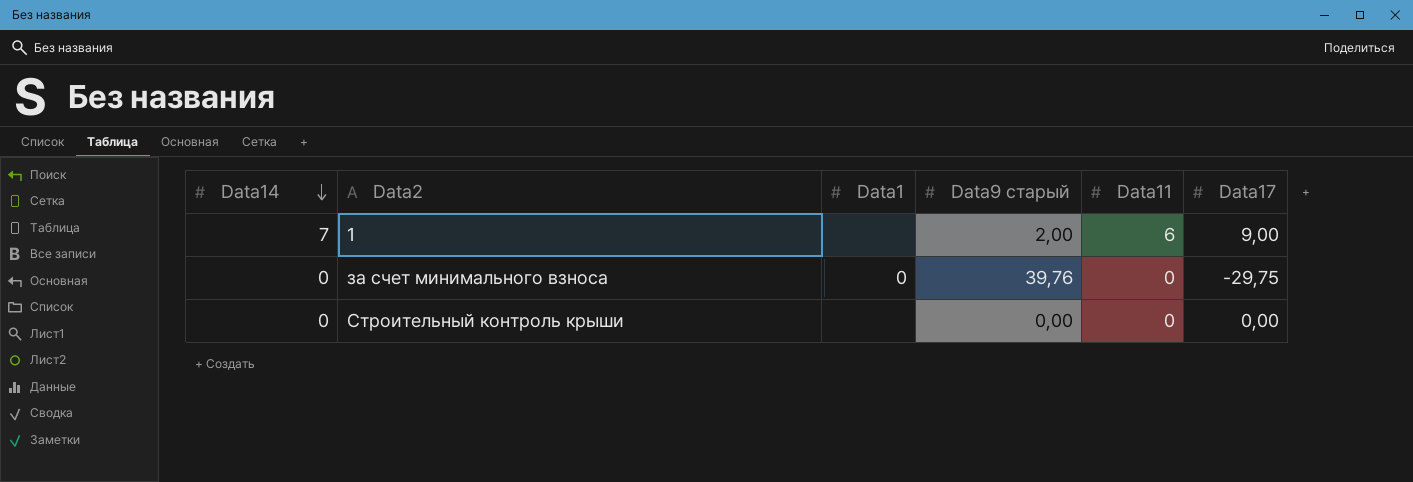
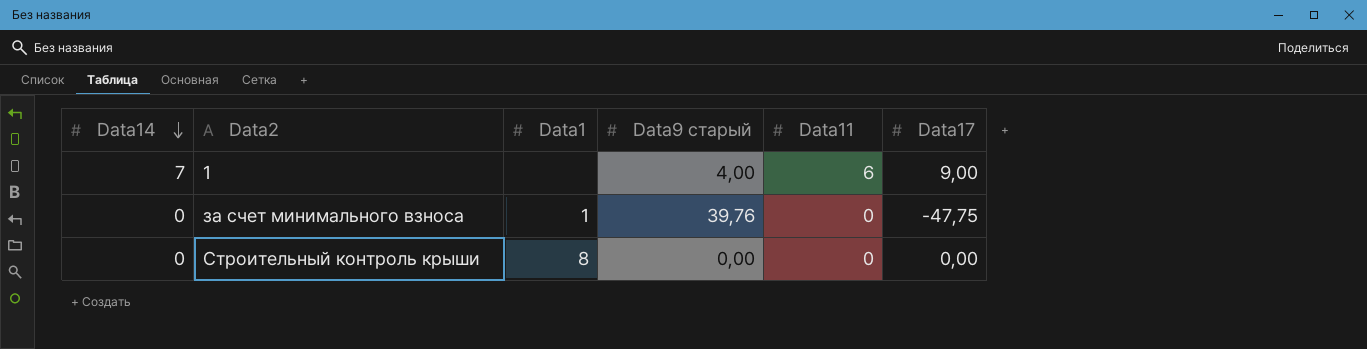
1 | Data9 старый: 2,00 -> 4,00
за счет минимального взноса | Data1: 0 -> 1
за счет минимального взноса | Data17: -29,75 -> -47,75
Строительный контроль крыши | Data1: none -> 8

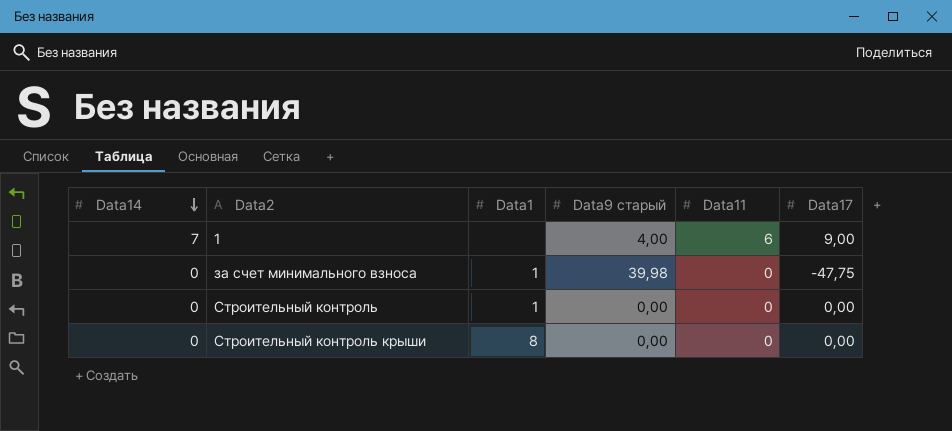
за счет минимального взноса | Data9 старый: 39,76 -> 39,98
row Строительный контроль: none -> 0 | 1 | 0,00 | 0 | 0,00

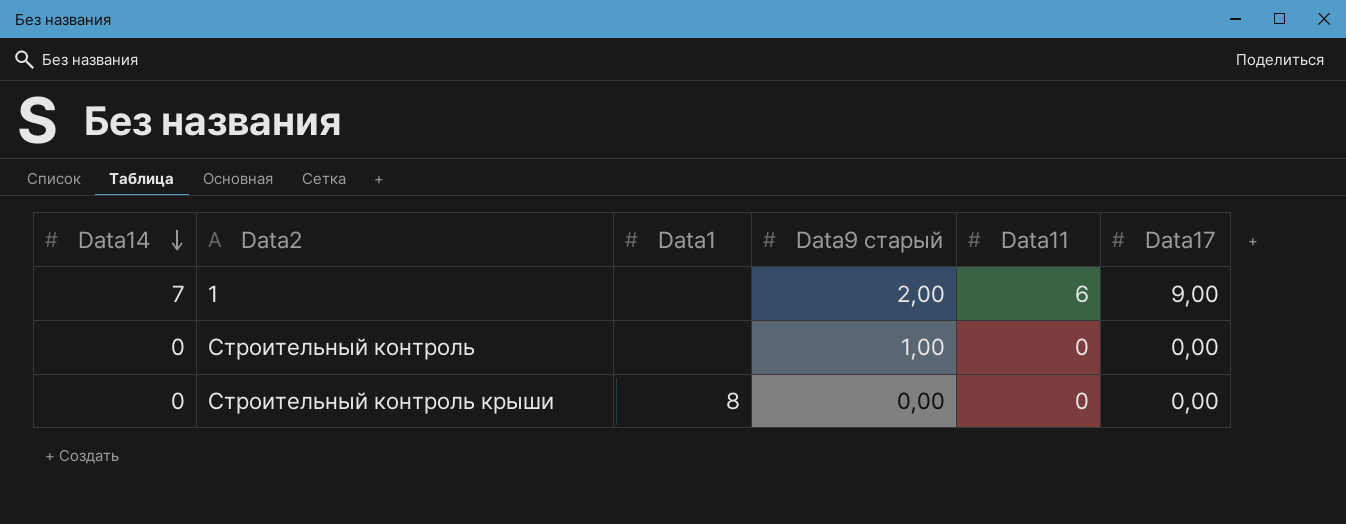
row за счет минимального взноса: 0 | 1 | 39,98 | 0 | -47,75 -> none
1 | Data9 старый: 4,00 -> 2,00
Строительный контроль | Data1: 1 -> none
Строительный контроль | Data9 старый: 0,00 -> 1,00

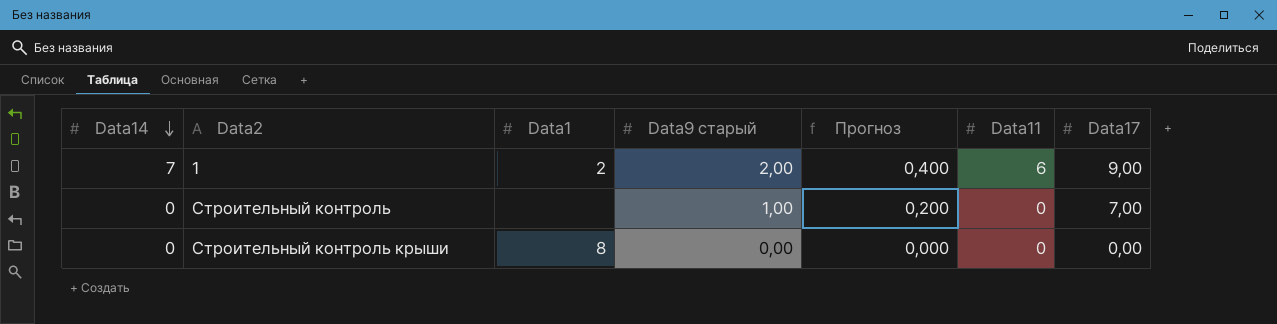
column Прогноз | formula: none -> [Data9 старый] * 0,2
1 | Data1: none -> 2
Строительный контроль | Data17: 0,00 -> 7,00

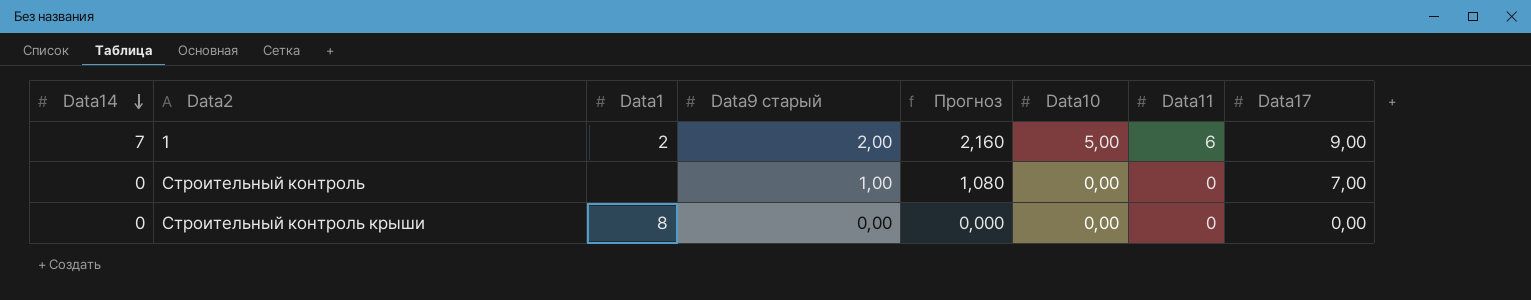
column Прогноз | formula: [Data9 старый] * 0,2 -> [Data9 старый] * 1,08
column Data10 | position: none -> 6

